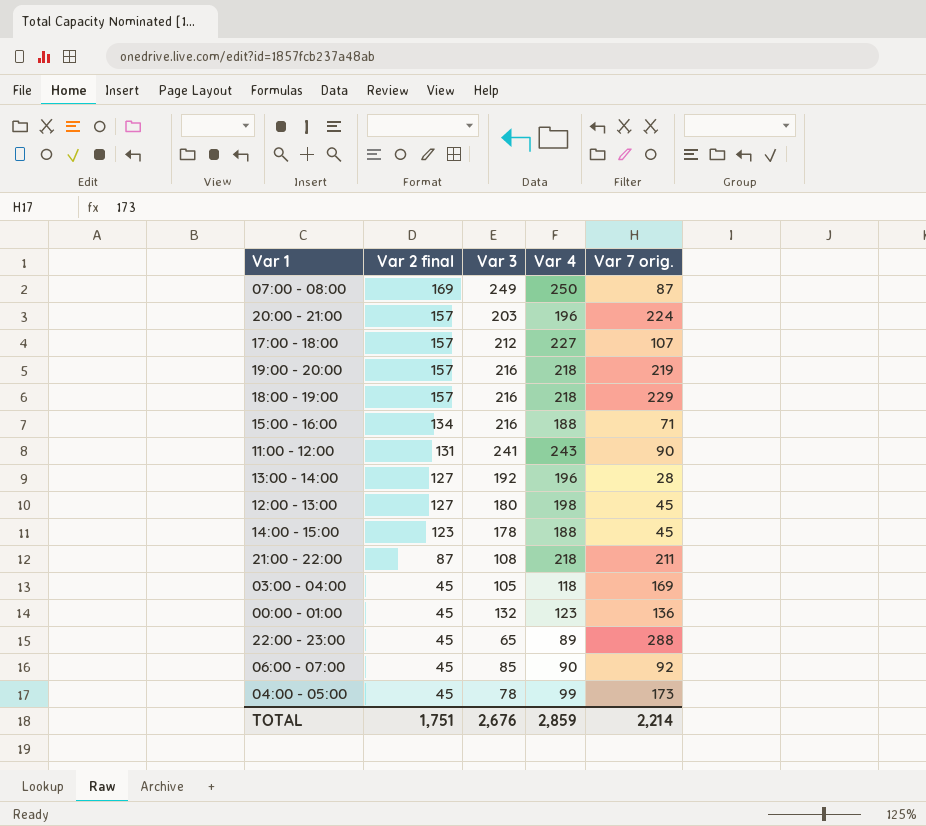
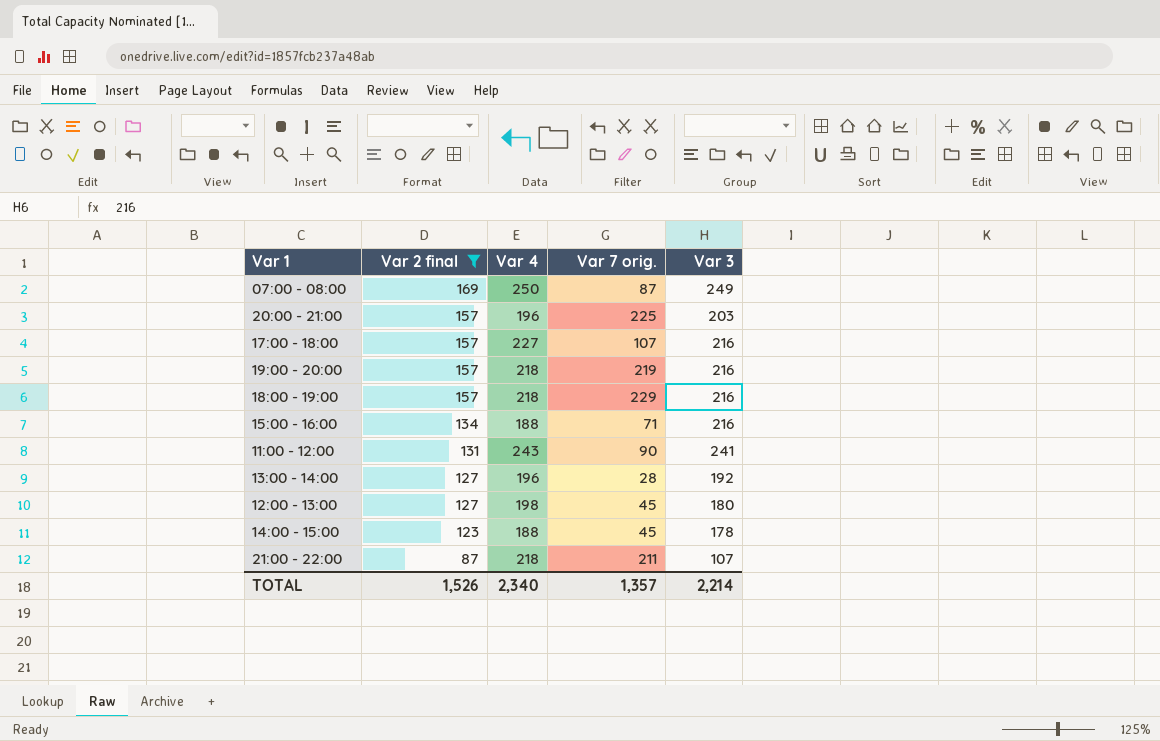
filter: none -> Var 2 final != 45
column Var 3 | position: 3 -> 5
20:00 - 21:00 | Var 7 orig.: 224 -> 225
17:00 - 18:00 | Var 3: 212 -> 216
21:00 - 22:00 | Var 3: 108 -> 107
TOTAL | Var 2 final: 1,751 -> 1,526
TOTAL | Var 4: 2,859 -> 2,340
TOTAL | Var 7 orig.: 2,214 -> 1,357
TOTAL | Var 3: 2,676 -> 2,214

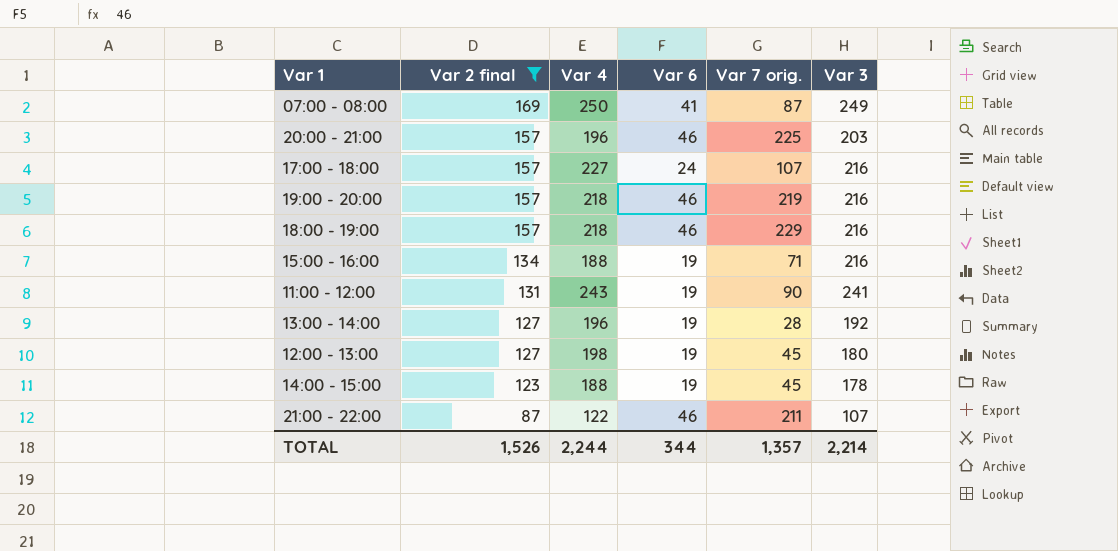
column Var 6 | position: none -> 4
21:00 - 22:00 | Var 4: 218 -> 122
TOTAL | Var 4: 2,340 -> 2,244

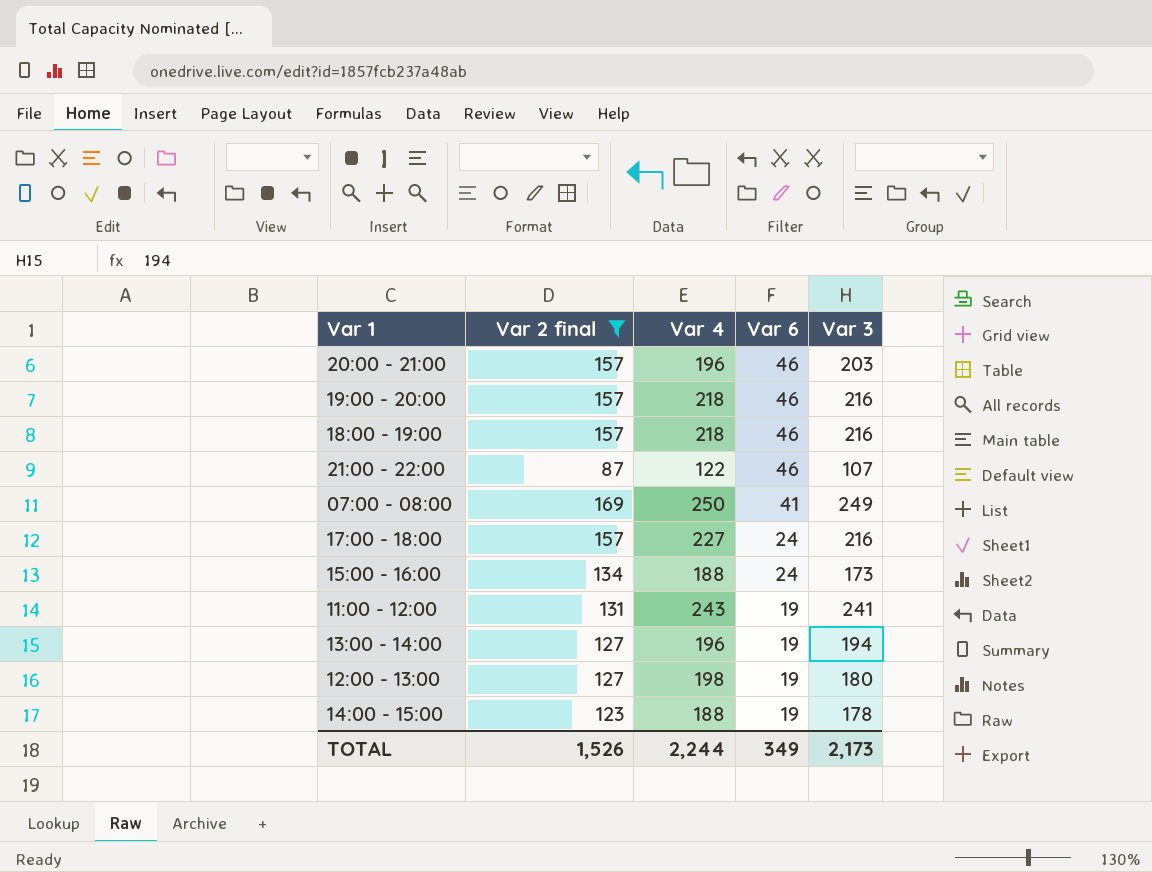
row order: Var 2 final descending -> Var 6 descending
column Var 7 orig. | position: 5 -> none
15:00 - 16:00 | Var 6: 19 -> 24
15:00 - 16:00 | Var 3: 216 -> 173
13:00 - 14:00 | Var 3: 192 -> 194
TOTAL | Var 6: 344 -> 349
TOTAL | Var 3: 2,214 -> 2,173

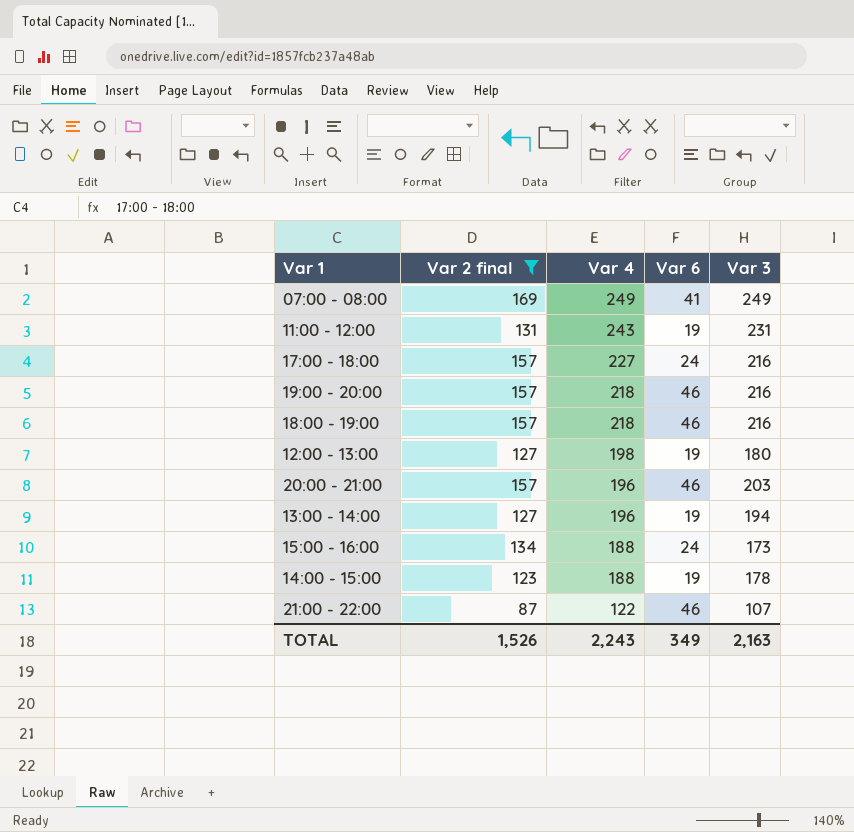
row order: Var 6 descending -> Var 4 descending
07:00 - 08:00 | Var 4: 250 -> 249
11:00 - 12:00 | Var 3: 241 -> 231
TOTAL | Var 4: 2,244 -> 2,243
TOTAL | Var 3: 2,173 -> 2,163

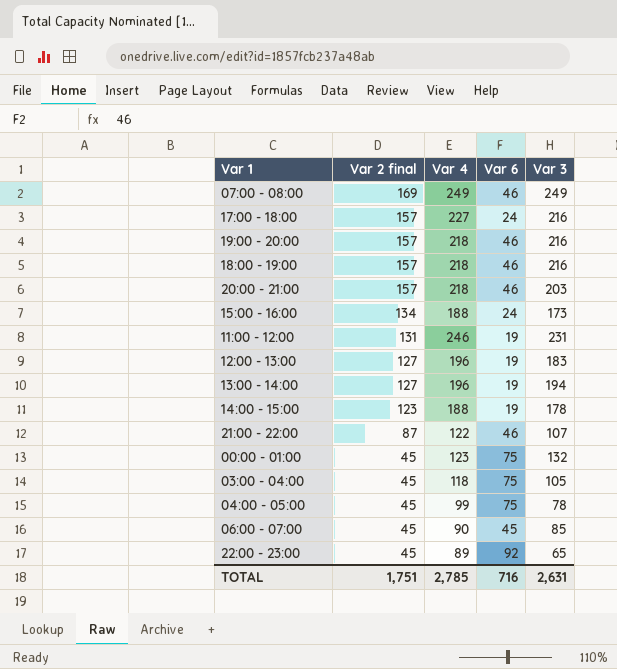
filter: Var 2 final != 45 -> none
row order: Var 4 descending -> Var 2 final descending
07:00 - 08:00 | Var 6: 41 -> 46
20:00 - 21:00 | Var 4: 196 -> 218
11:00 - 12:00 | Var 4: 243 -> 246
12:00 - 13:00 | Var 4: 198 -> 196
12:00 - 13:00 | Var 3: 180 -> 183
TOTAL | Var 2 final: 1,526 -> 1,751
TOTAL | Var 4: 2,243 -> 2,785
TOTAL | Var 6: 349 -> 716
TOTAL | Var 3: 2,163 -> 2,631

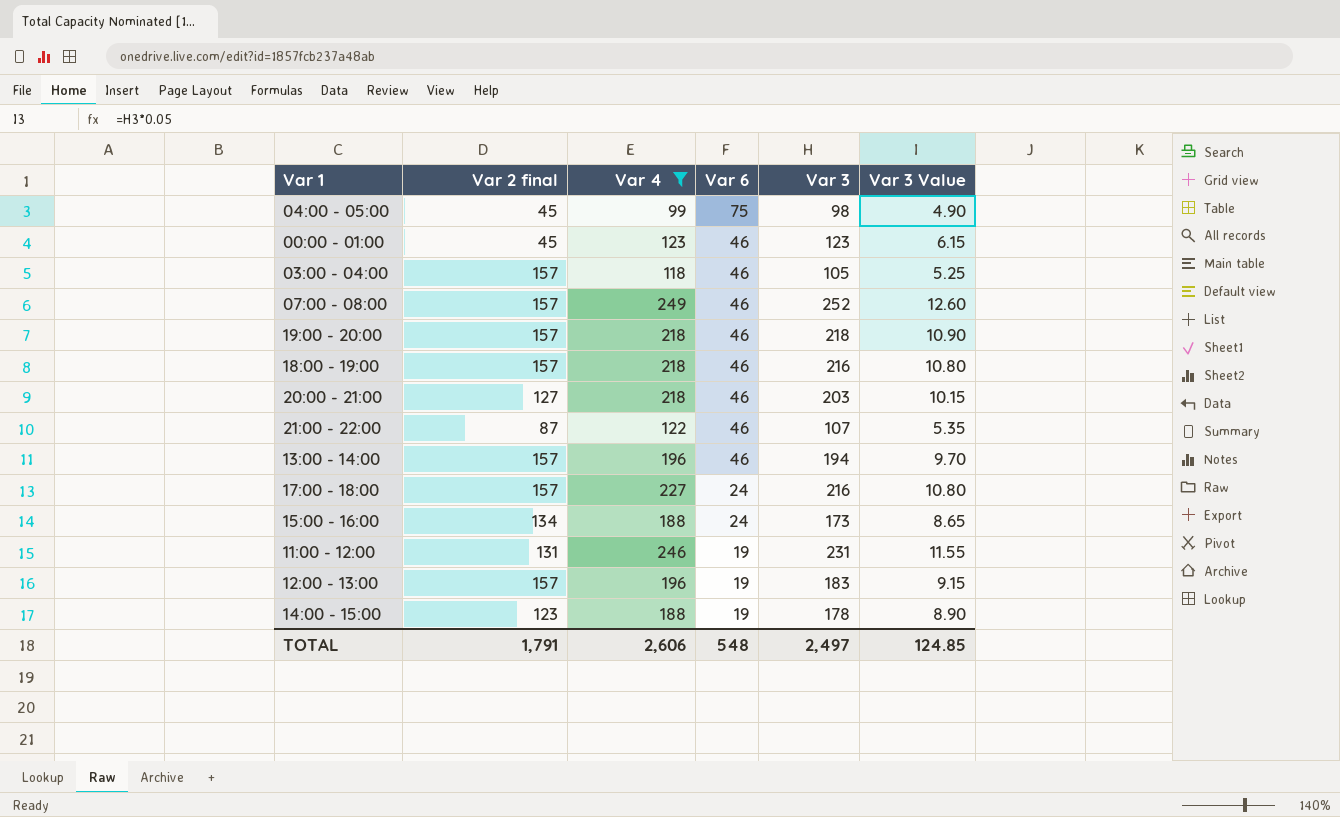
filter: none -> Var 4 >= 99
row order: Var 2 final descending -> Var 6 descending
column Var 3 Value | formula: none -> [Var 3] * 0.05
04:00 - 05:00 | Var 3: 78 -> 98
00:00 - 01:00 | Var 6: 75 -> 46
00:00 - 01:00 | Var 3: 132 -> 123
03:00 - 04:00 | Var 2 final: 45 -> 157
03:00 - 04:00 | Var 6: 75 -> 46
07:00 - 08:00 | Var 2 final: 169 -> 157
07:00 - 08:00 | Var 3: 249 -> 252
19:00 - 20:00 | Var 3: 216 -> 218
20:00 - 21:00 | Var 2 final: 157 -> 127
13:00 - 14:00 | Var 2 final: 127 -> 157
13:00 - 14:00 | Var 6: 19 -> 46
12:00 - 13:00 | Var 2 final: 127 -> 157
TOTAL | Var 2 final: 1,751 -> 1,791
TOTAL | Var 4: 2,785 -> 2,606
TOTAL | Var 6: 716 -> 548
TOTAL | Var 3: 2,631 -> 2,497

